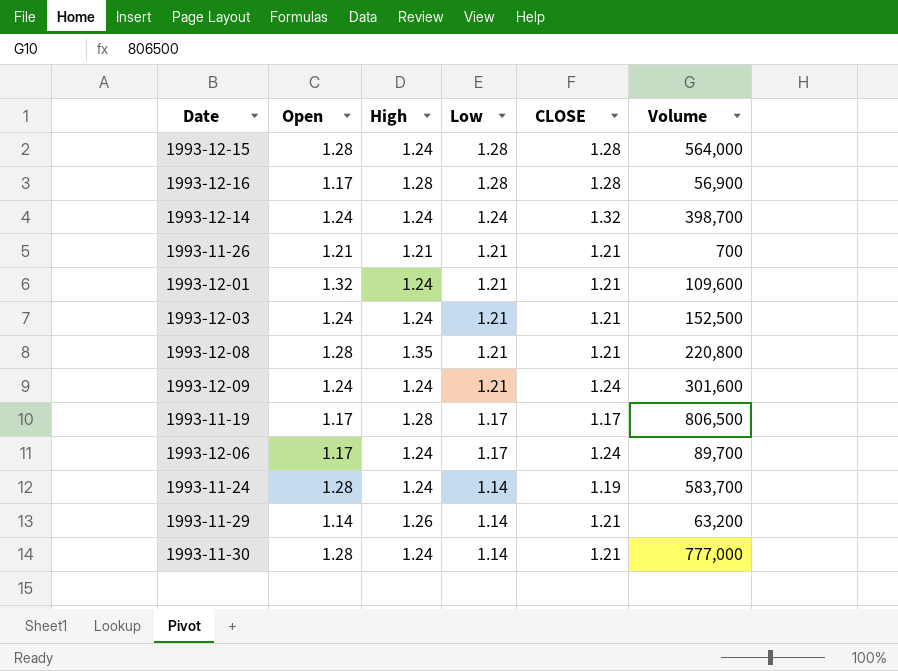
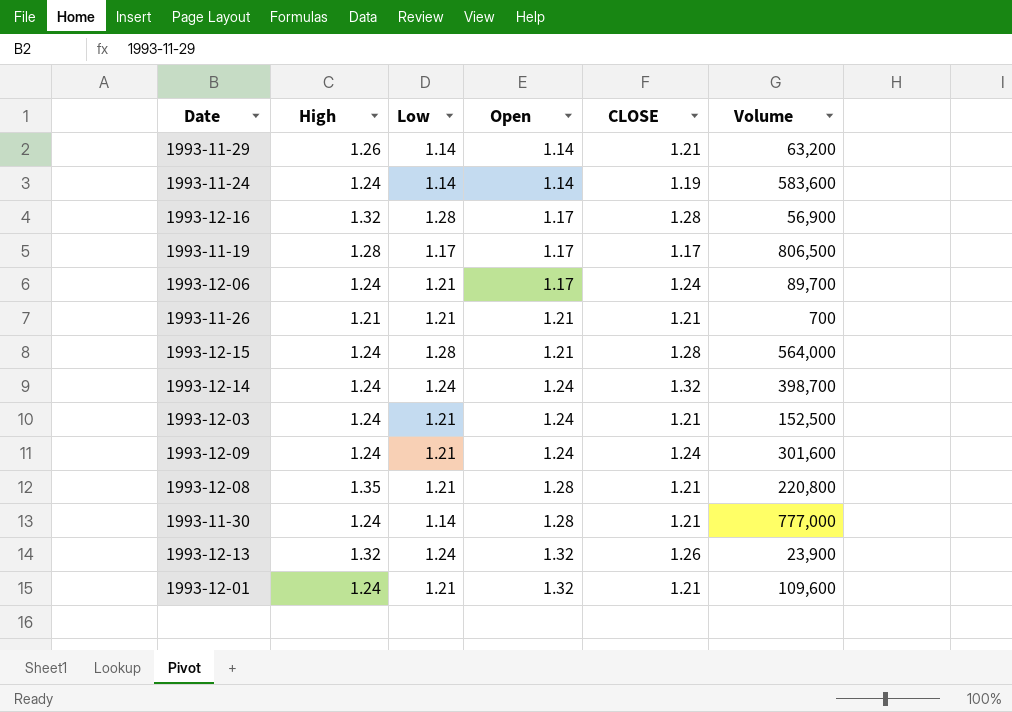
row order: Low descending -> Open ascending
column Open | position: 2 -> 4
1993-11-24 | Open: 1.28 -> 1.14
1993-11-24 | Volume: 583,700 -> 583,600
1993-12-16 | High: 1.28 -> 1.32
1993-12-06 | Low: 1.17 -> 1.21
1993-12-15 | Open: 1.28 -> 1.21
row 1993-12-13: none -> 1.32 | 1.24 | 1.32 | 1.26 | 23,900

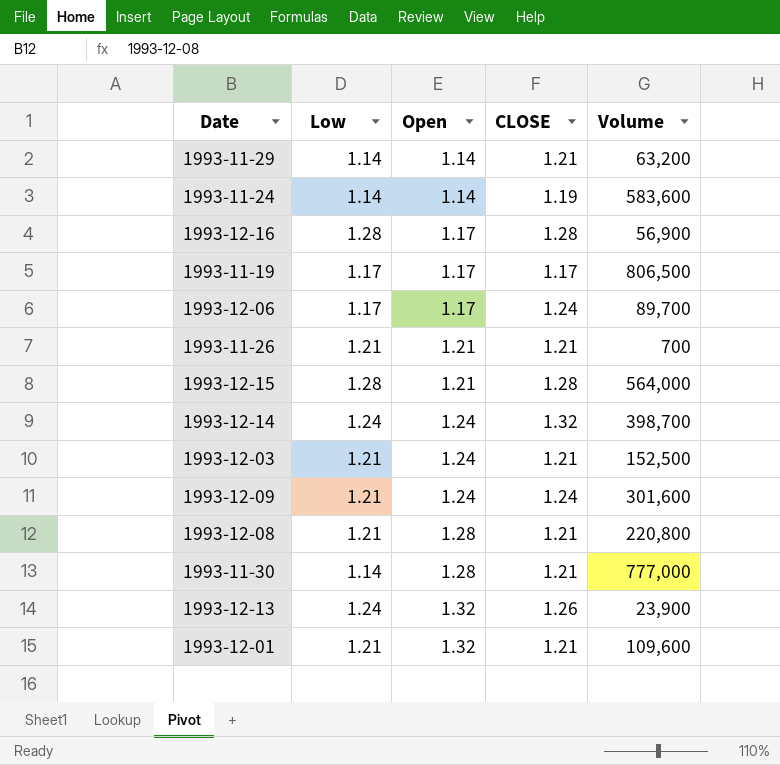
column High | position: 2 -> none
1993-12-06 | Low: 1.21 -> 1.17

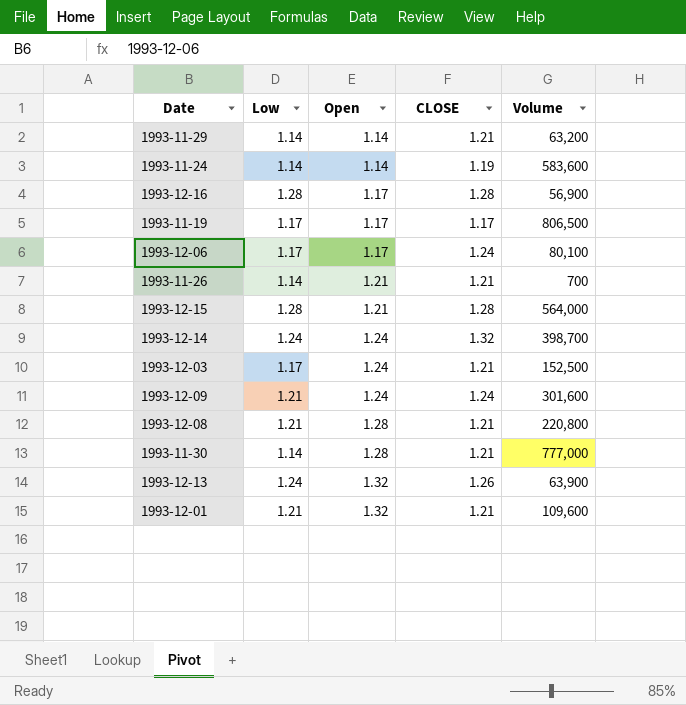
1993-12-06 | Volume: 89,700 -> 80,100
1993-11-26 | Low: 1.21 -> 1.14
1993-12-03 | Low: 1.21 -> 1.17
1993-12-13 | Volume: 23,900 -> 63,900

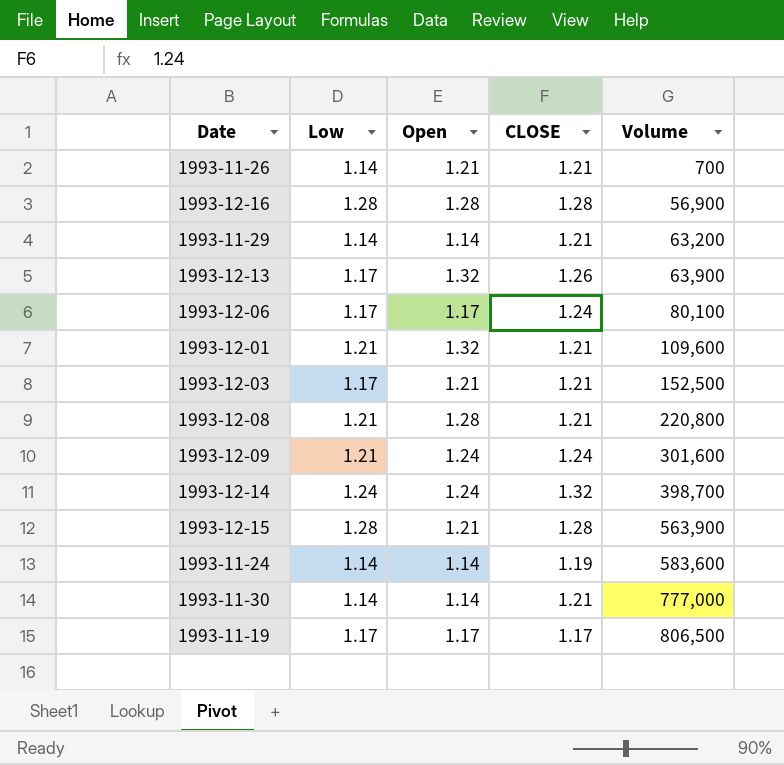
row order: Open ascending -> Volume ascending
1993-12-16 | Open: 1.17 -> 1.28
1993-12-13 | Low: 1.24 -> 1.17
1993-12-03 | Open: 1.24 -> 1.21
1993-12-15 | Volume: 564,000 -> 563,900
1993-11-30 | Open: 1.28 -> 1.14

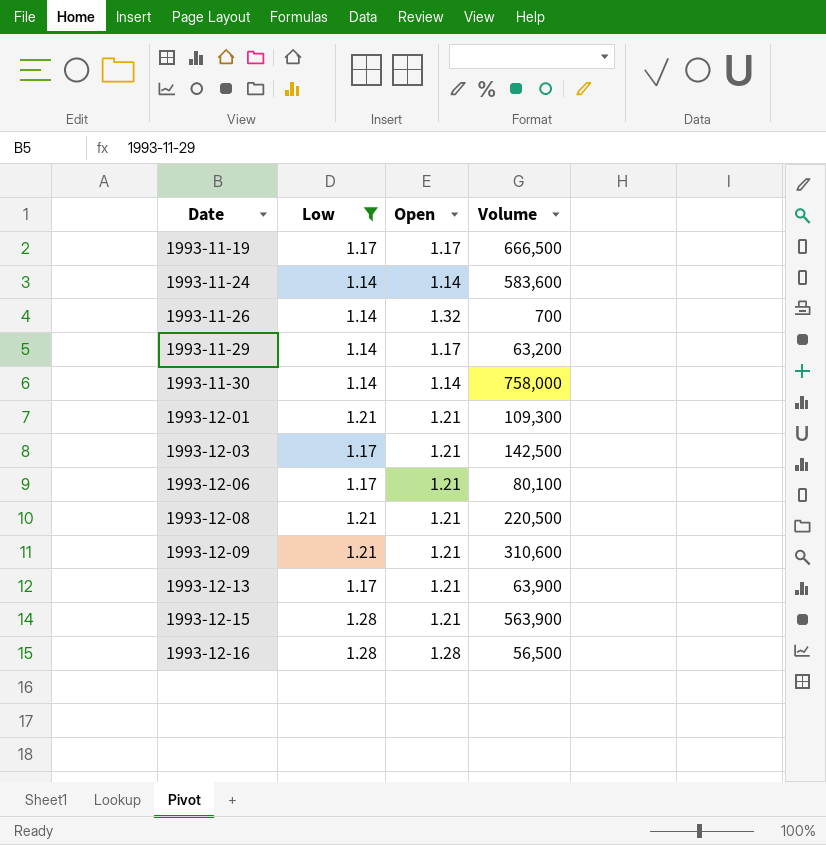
filter: none -> Low != 1.24
row order: Volume ascending -> Date ascending
column CLOSE | position: 4 -> none
1993-11-19 | Volume: 806,500 -> 666,500
1993-11-26 | Open: 1.21 -> 1.32
1993-11-29 | Open: 1.14 -> 1.17
1993-11-30 | Volume: 777,000 -> 758,000
1993-12-01 | Open: 1.32 -> 1.21
1993-12-01 | Volume: 109,600 -> 109,300
1993-12-03 | Volume: 152,500 -> 142,500
1993-12-06 | Open: 1.17 -> 1.21
1993-12-08 | Open: 1.28 -> 1.21
1993-12-08 | Volume: 220,800 -> 220,500
1993-12-09 | Open: 1.24 -> 1.21
1993-12-09 | Volume: 301,600 -> 310,600
1993-12-13 | Open: 1.32 -> 1.21
1993-12-16 | Volume: 56,900 -> 56,500

